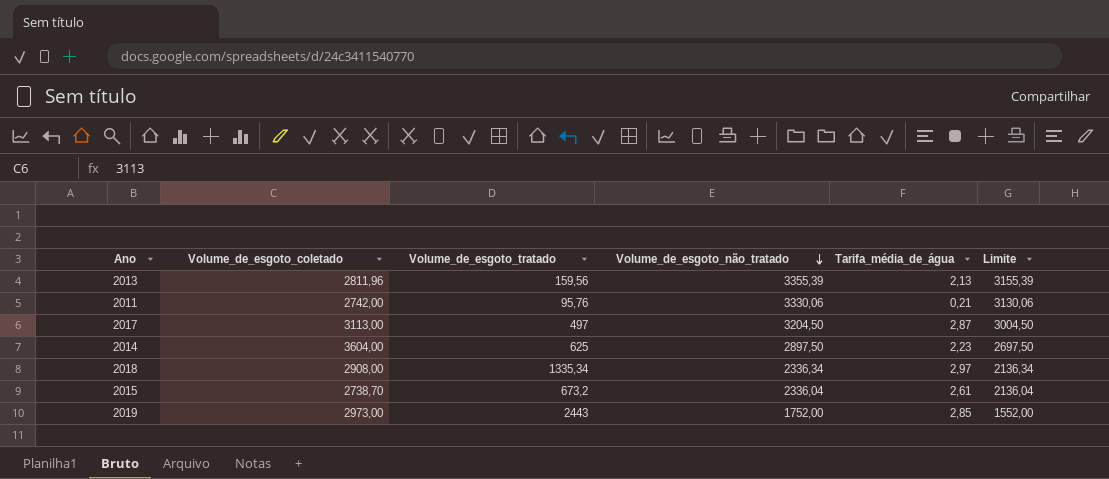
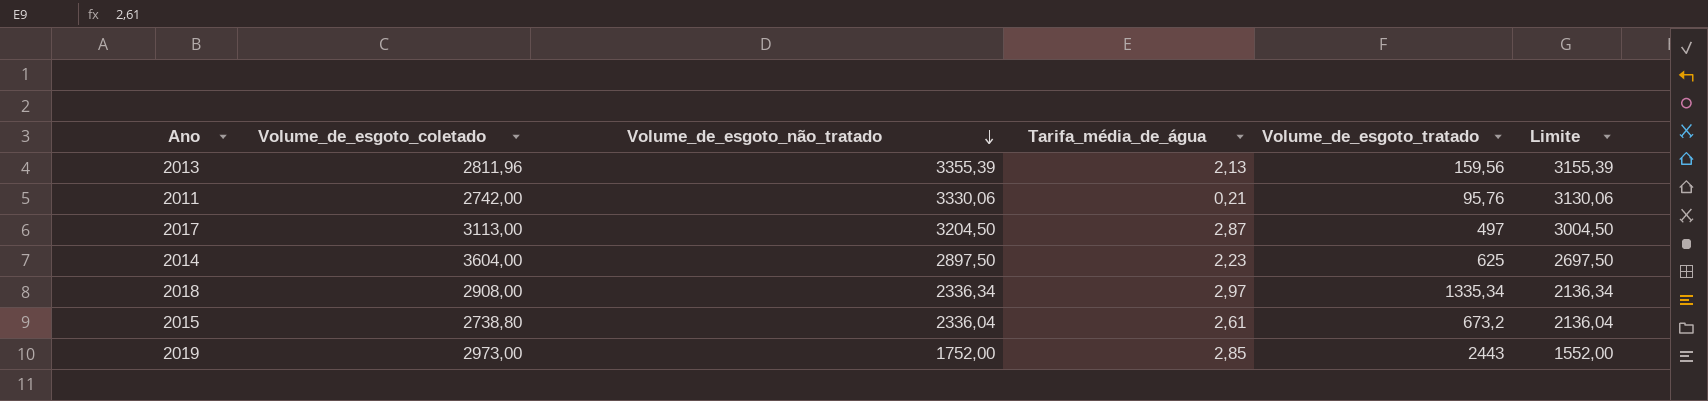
column Volume_de_esgoto_tratado | position: 3 -> 5
2015 | Volume_de_esgoto_coletado: 2738,70 -> 2738,80

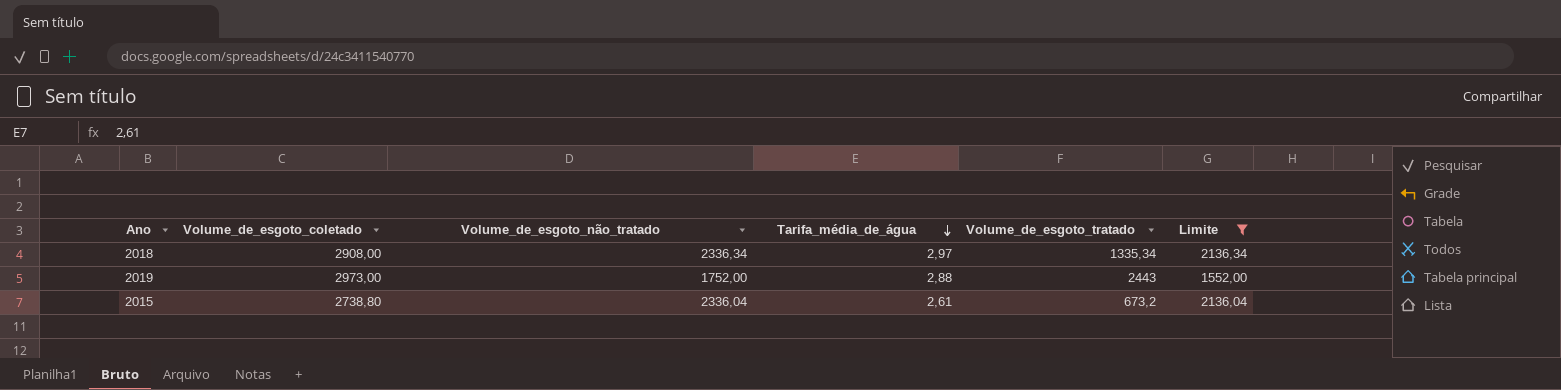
filter: none -> Limite <= 2136,34
row order: Volume_de_esgoto_não_tratado descending -> Tarifa_média_de_água descending
2019 | Tarifa_média_de_água: 2,85 -> 2,88

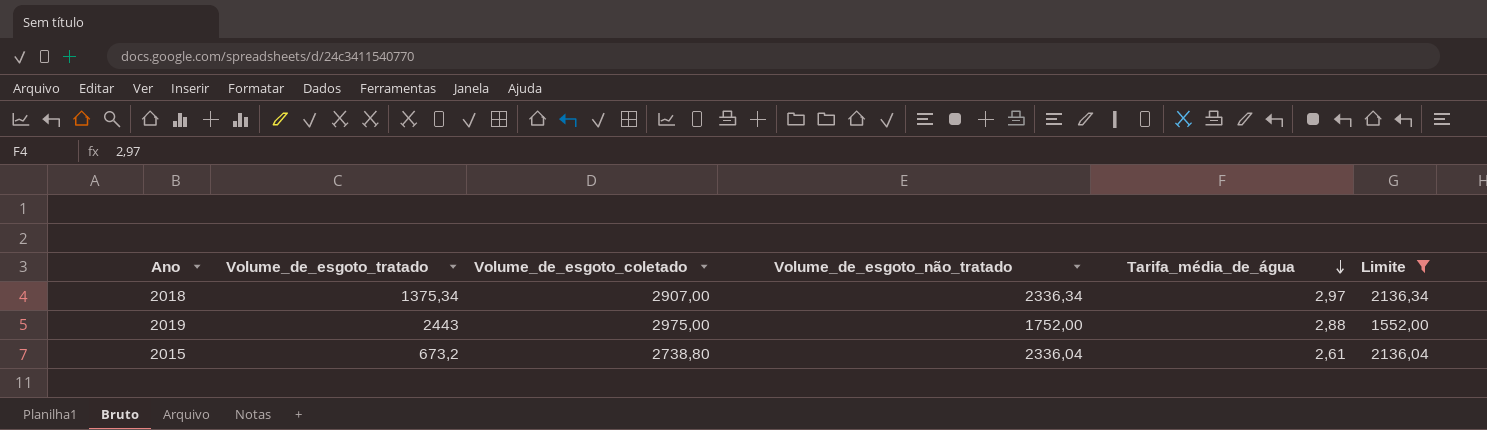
column Volume_de_esgoto_tratado | position: 5 -> 2
2018 | Volume_de_esgoto_tratado: 1335,34 -> 1375,34
2018 | Volume_de_esgoto_coletado: 2908,00 -> 2907,00
2019 | Volume_de_esgoto_coletado: 2973,00 -> 2975,00

